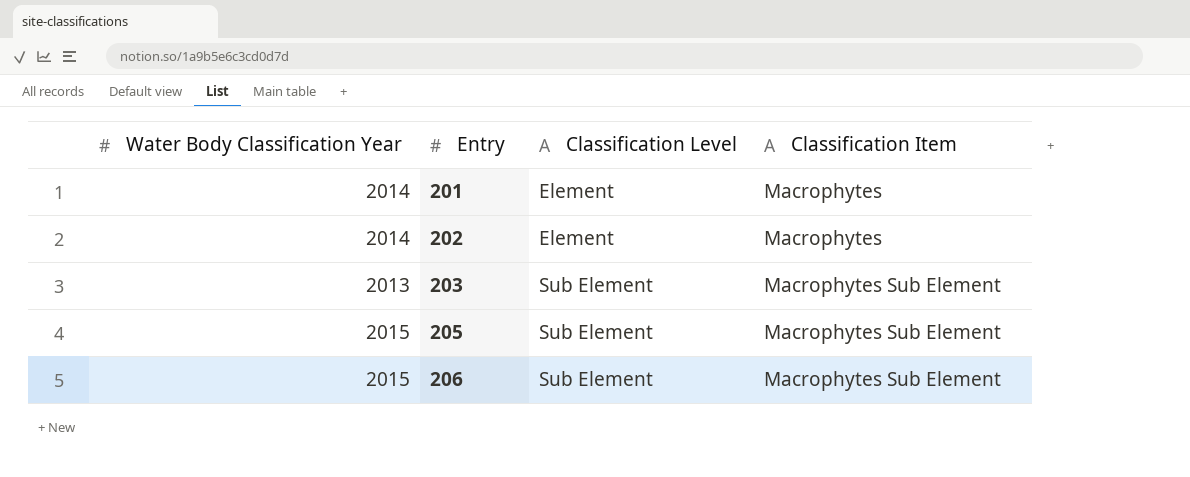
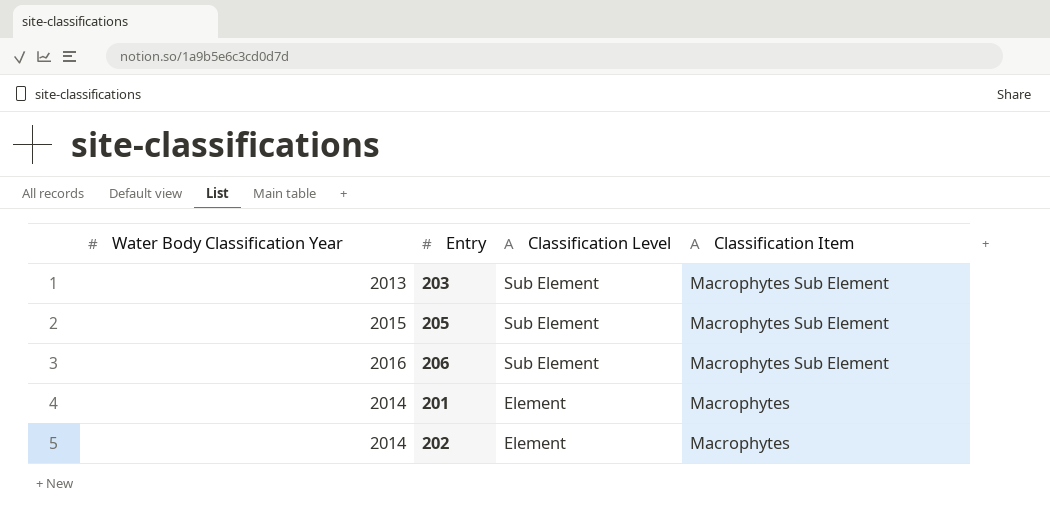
row order: Entry ascending -> Classification Level descending
206 | Water Body Classification Year: 2015 -> 2016

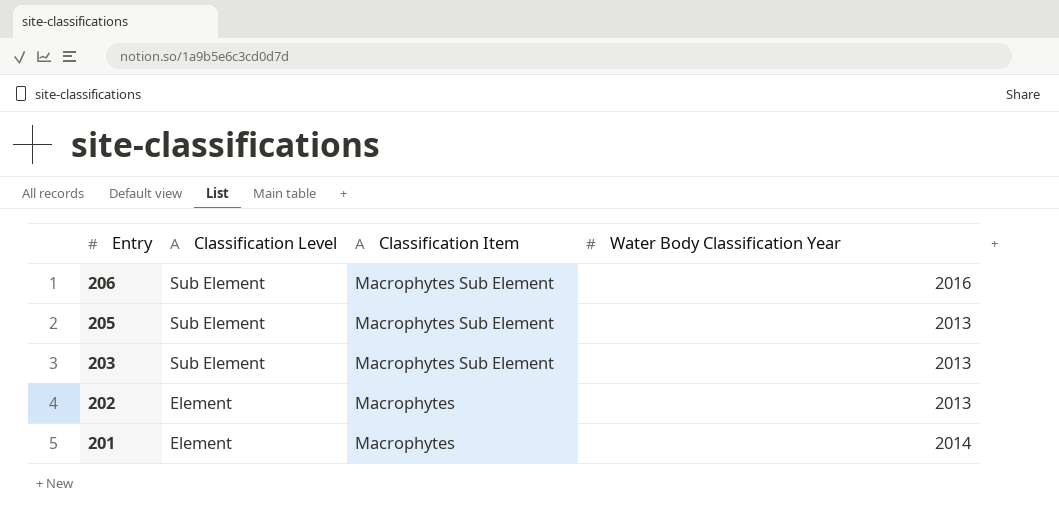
row order: Classification Level descending -> Entry descending
column Water Body Classification Year | position: 1 -> 4
205 | Water Body Classification Year: 2015 -> 2013
202 | Water Body Classification Year: 2014 -> 2013

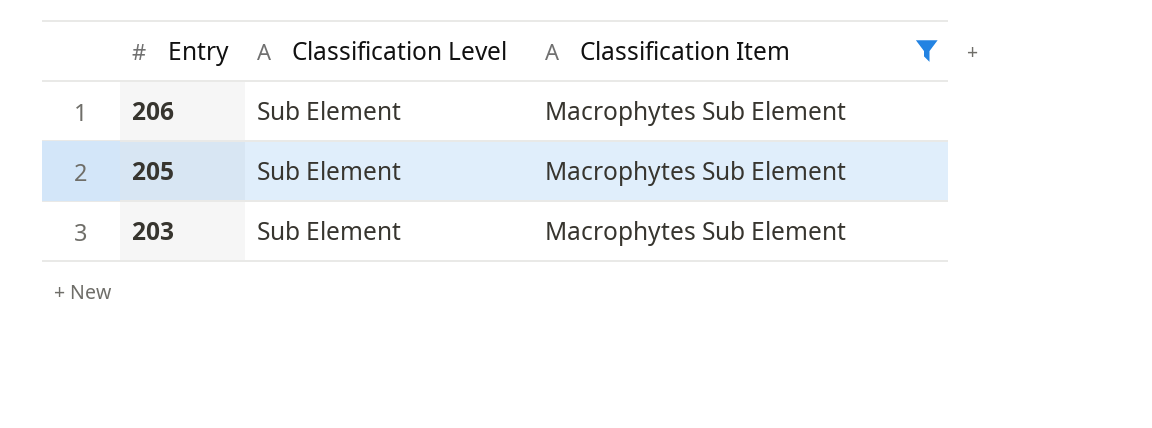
filter: none -> Classification Item = Macrophytes Sub Element
column Water Body Classification Year | position: 4 -> none

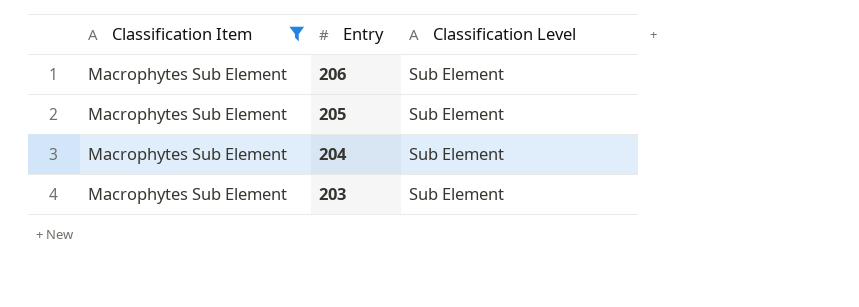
column Classification Item | position: 3 -> 1
row 204: none -> Macrophytes Sub Element | Sub Element

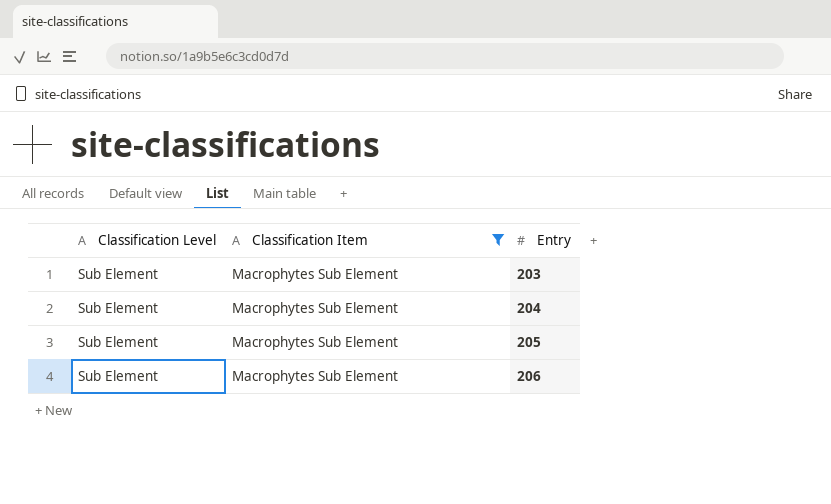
row order: Entry descending -> Entry ascending
column Classification Level | position: 3 -> 1

